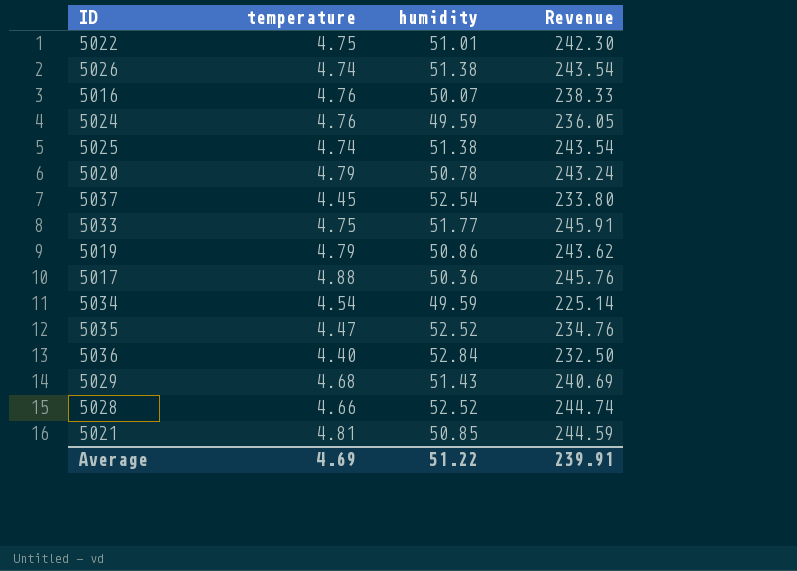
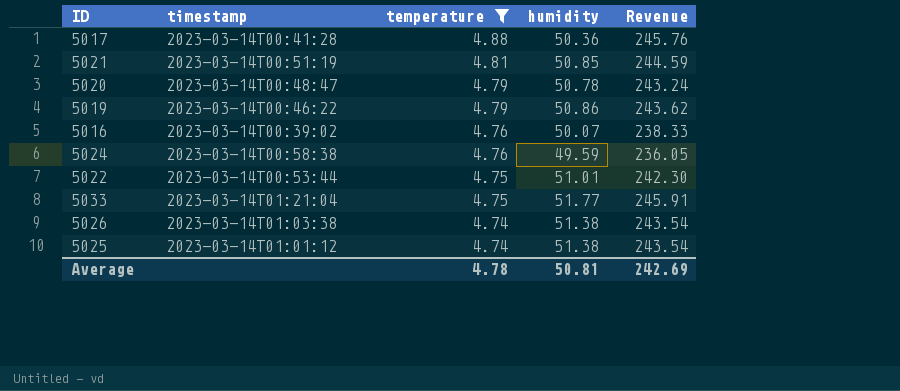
filter: none -> temperature >= 4.74
row order: none -> temperature descending
column timestamp | position: none -> 2
Average | temperature: 4.69 -> 4.78
Average | humidity: 51.22 -> 50.81
Average | Revenue: 239.91 -> 242.69

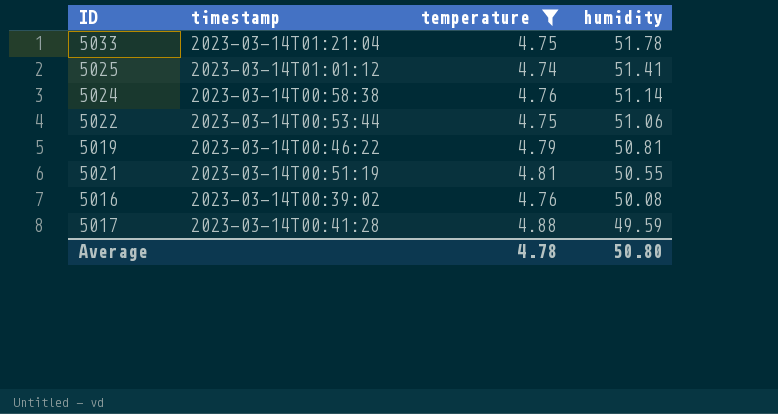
row order: temperature descending -> humidity descending
column Revenue | formula: [temperature] * [humidity] -> none
row 5020: 2023-03-14T00:48:47 | 4.79 | 50.78 | 243.24 -> none
row 5026: 2023-03-14T01:03:38 | 4.74 | 51.38 | 243.54 -> none
5033 | humidity: 51.77 -> 51.78
5025 | humidity: 51.38 -> 51.41
5024 | humidity: 49.59 -> 51.14
5022 | humidity: 51.01 -> 51.06
5019 | humidity: 50.86 -> 50.81
5021 | humidity: 50.85 -> 50.55
5016 | humidity: 50.07 -> 50.08
5017 | humidity: 50.36 -> 49.59
Average | humidity: 50.81 -> 50.80

